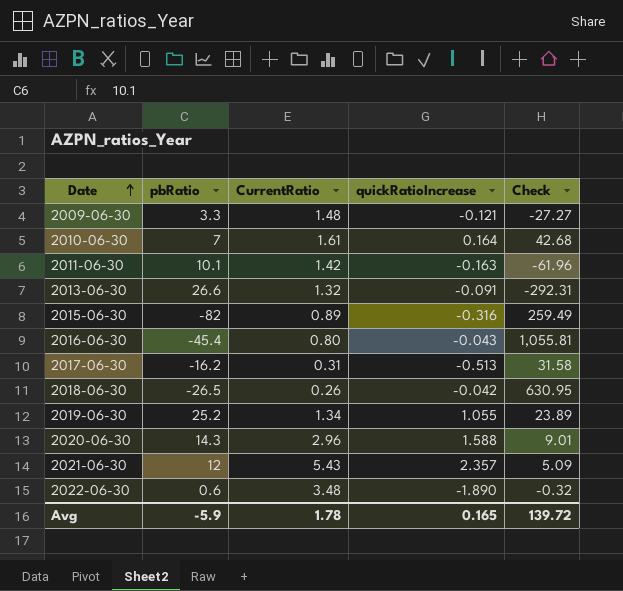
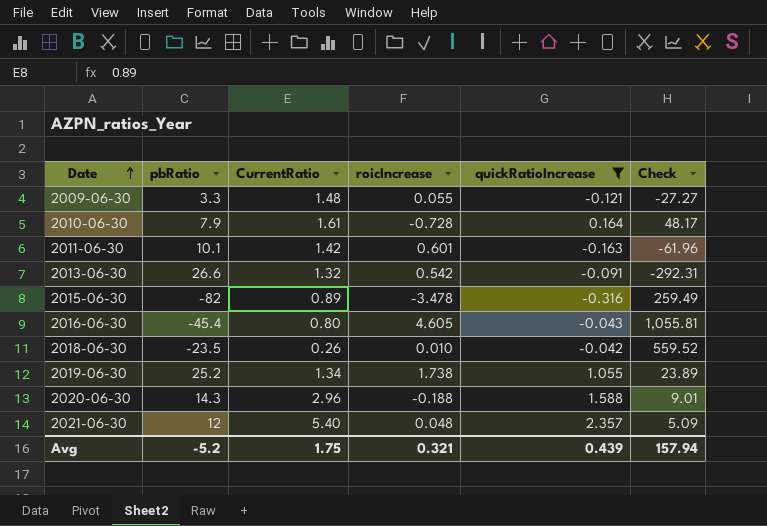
filter: none -> quickRatioIncrease >= -0.316
column roicIncrease | position: none -> 4
2010-06-30 | pbRatio: 7 -> 7.9
2010-06-30 | Check: 42.68 -> 48.17
2018-06-30 | pbRatio: -26.5 -> -23.5
2018-06-30 | Check: 630.95 -> 559.52
2021-06-30 | CurrentRatio: 5.43 -> 5.40
Avg | pbRatio: -5.9 -> -5.2
Avg | CurrentRatio: 1.78 -> 1.75
Avg | quickRatioIncrease: 0.165 -> 0.439
Avg | Check: 139.72 -> 157.94

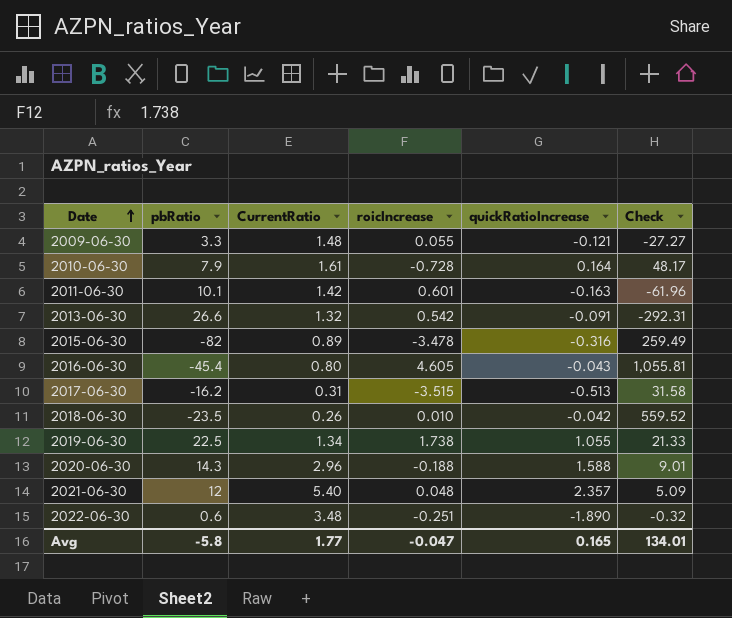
filter: quickRatioIncrease >= -0.316 -> none
2019-06-30 | pbRatio: 25.2 -> 22.5
2019-06-30 | Check: 23.89 -> 21.33
Avg | pbRatio: -5.2 -> -5.8
Avg | CurrentRatio: 1.75 -> 1.77
Avg | roicIncrease: 0.321 -> -0.047
Avg | quickRatioIncrease: 0.439 -> 0.165
Avg | Check: 157.94 -> 134.01

